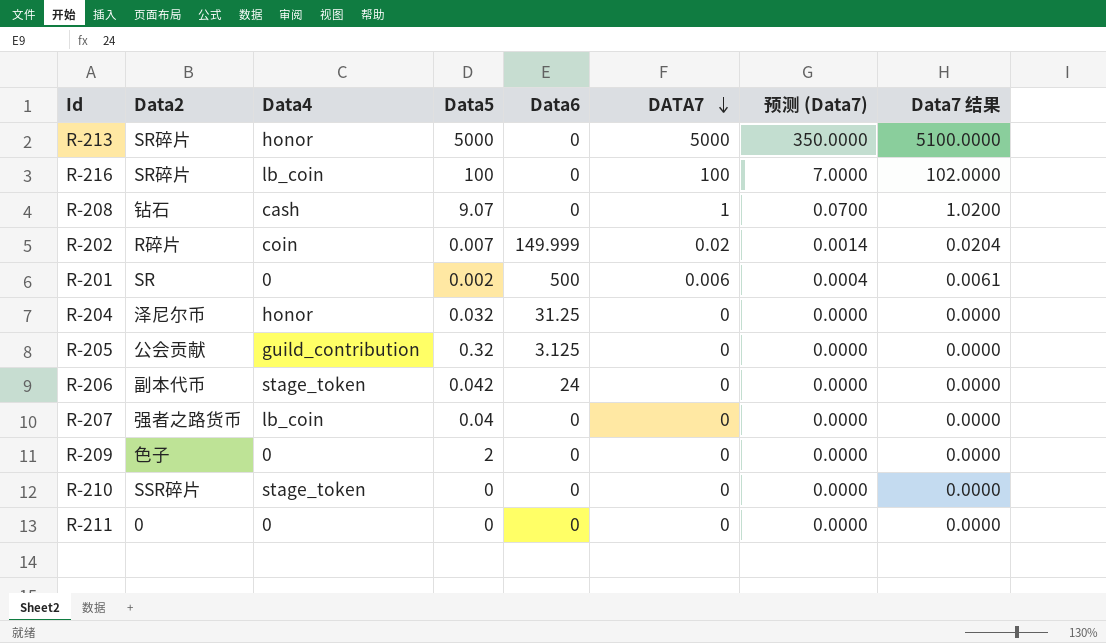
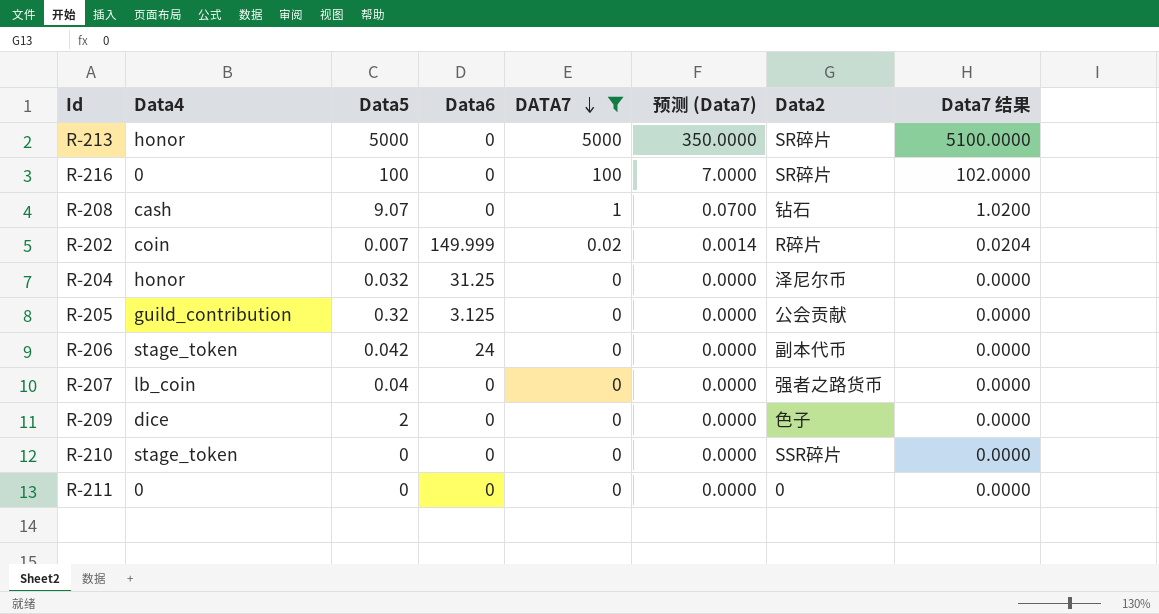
filter: none -> DATA7 != 0.006
column Data2 | position: 2 -> 7
R-216 | Data4: lb_coin -> 0
R-209 | Data4: 0 -> dice

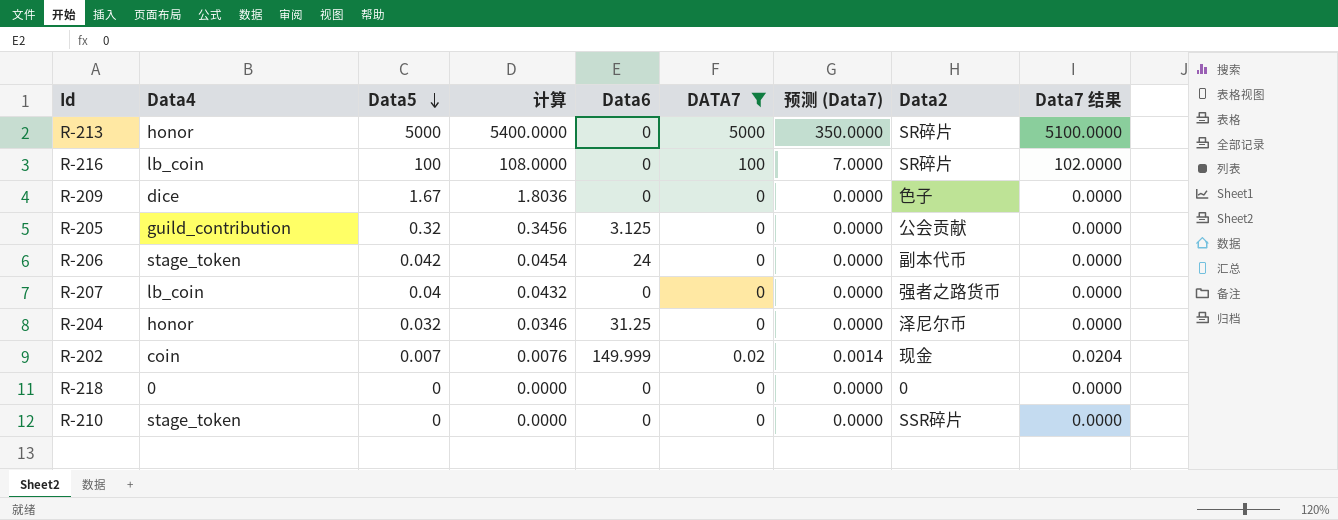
row order: DATA7 descending -> Data5 descending
column 计算 | formula: none -> [Data5] * 1.08
row R-208: cash | 9.07 | 0 | 1 | 0.0700 | 钻石 | 1.0200 -> none
row R-211: 0 | 0 | 0 | 0 | 0.0000 | 0 | 0.0000 -> none
R-216 | Data4: 0 -> lb_coin
R-209 | Data5: 2 -> 1.67
R-202 | Data2: R碎片 -> 现金
row R-218: none -> 0 | 0 | 0.0000 | 0 | 0 | 0.0000 | 0 | 0.0000

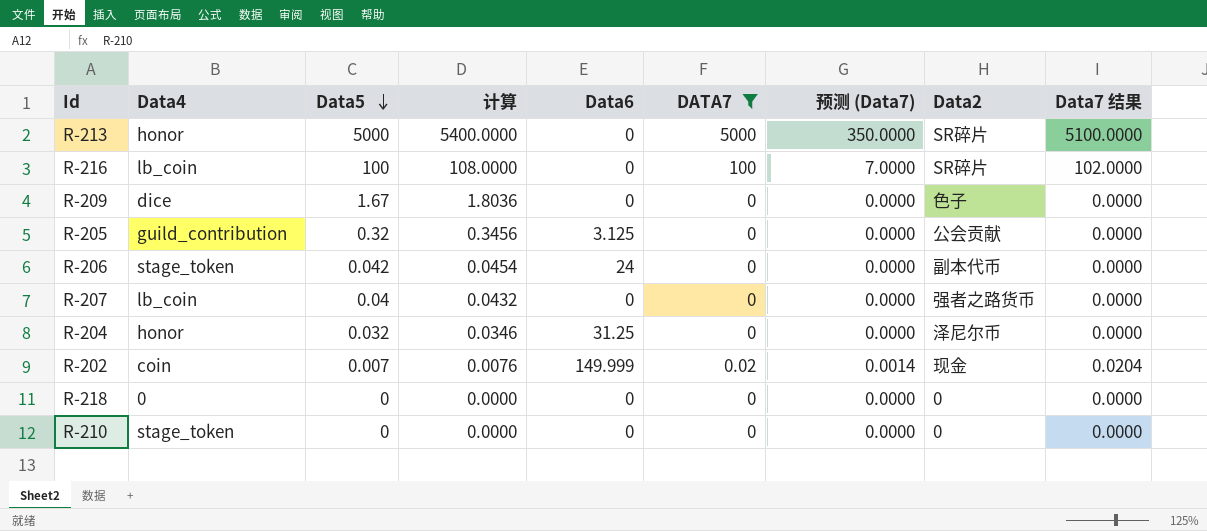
R-210 | Data2: SSR碎片 -> 0

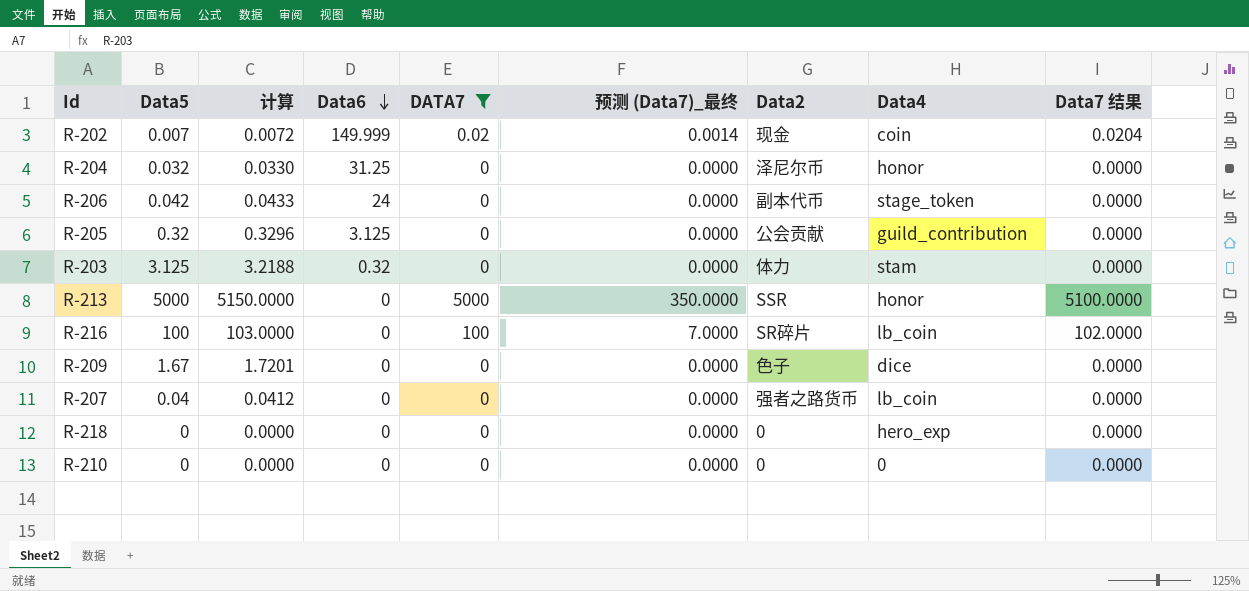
row order: Data5 descending -> Data6 descending
column 计算 | formula: [Data5] * 1.08 -> [Data5] * 1.03
column name: 预测 (Data7) -> 预测 (Data7)_最终
column Data4 | position: 2 -> 8
row R-203: none -> 3.125 | 3.2188 | 0.32 | 0 | 0.0000 | 体力 | stam | 0.0000
R-213 | Data2: SR碎片 -> SSR
R-218 | Data4: 0 -> hero_exp
R-210 | Data4: stage_token -> 0

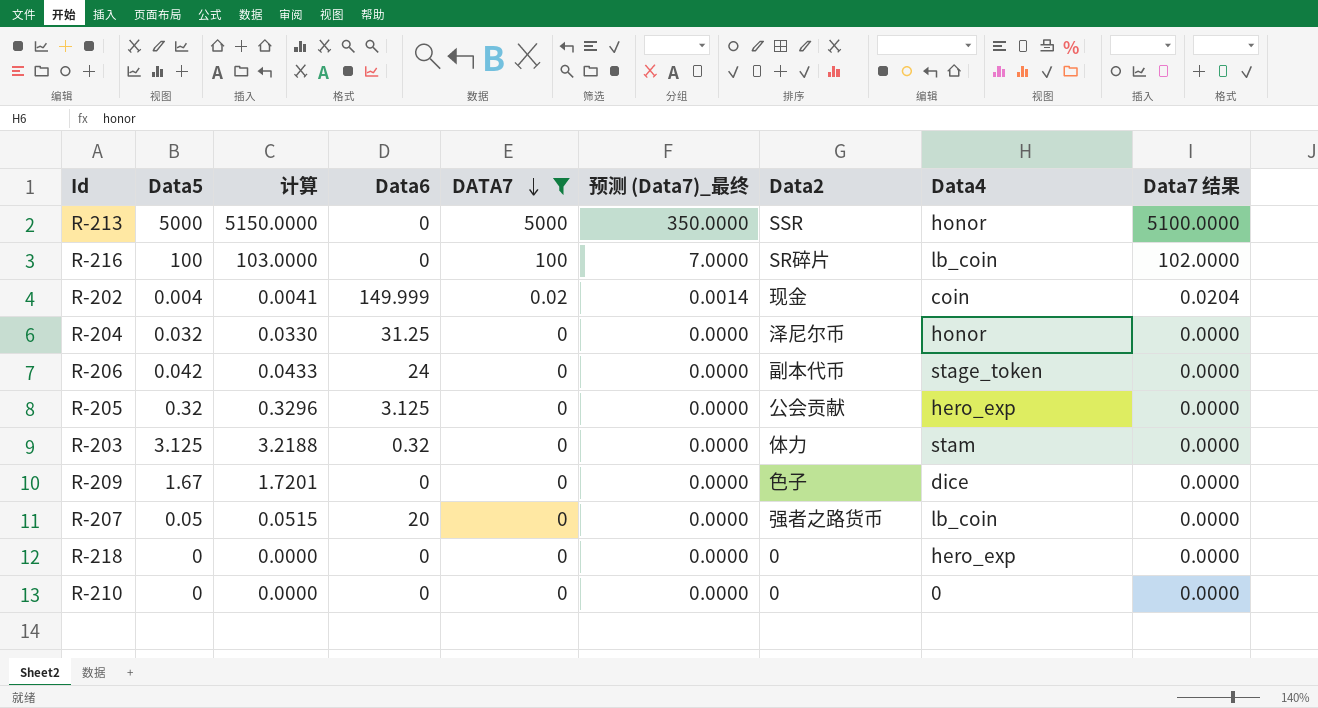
row order: Data6 descending -> DATA7 descending
R-202 | Data5: 0.007 -> 0.004
R-202 | 计算: 0.0072 -> 0.0041
R-205 | Data4: guild_contribution -> hero_exp
R-207 | Data5: 0.04 -> 0.05
R-207 | 计算: 0.0412 -> 0.0515
R-207 | Data6: 0 -> 20

